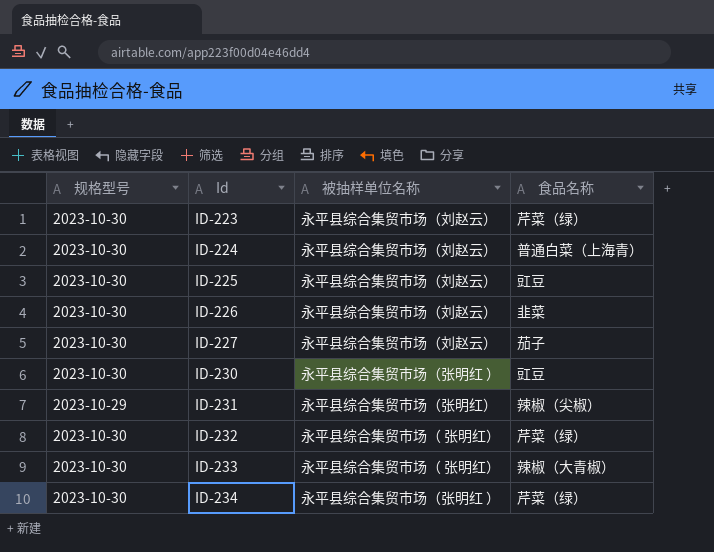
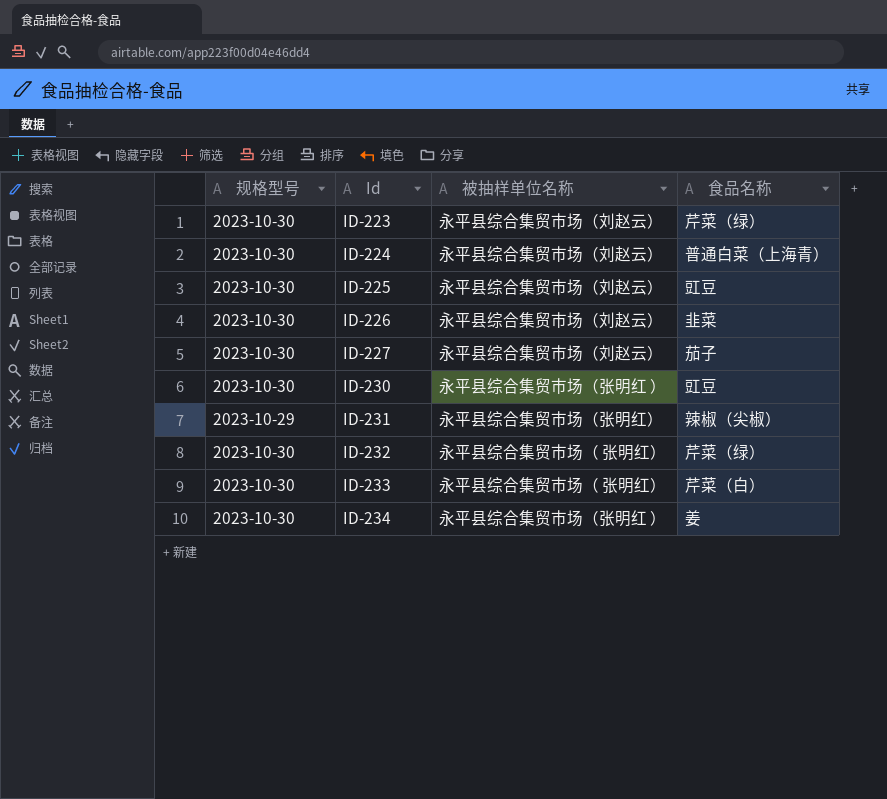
ID-233 | 食品名称: 辣椒（大青椒） -> 芹菜（白）
ID-234 | 食品名称: 芹菜（绿） -> 姜

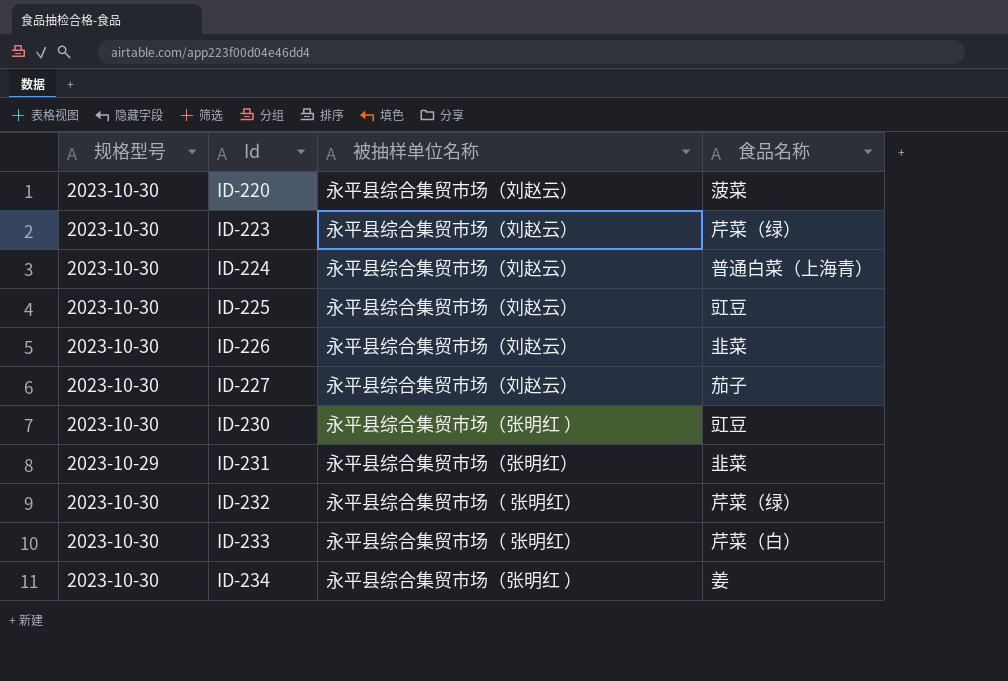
row ID-220: none -> 2023-10-30 | 永平县综合集贸市场（刘赵云） | 菠菜
ID-231 | 食品名称: 辣椒（尖椒） -> 韭菜

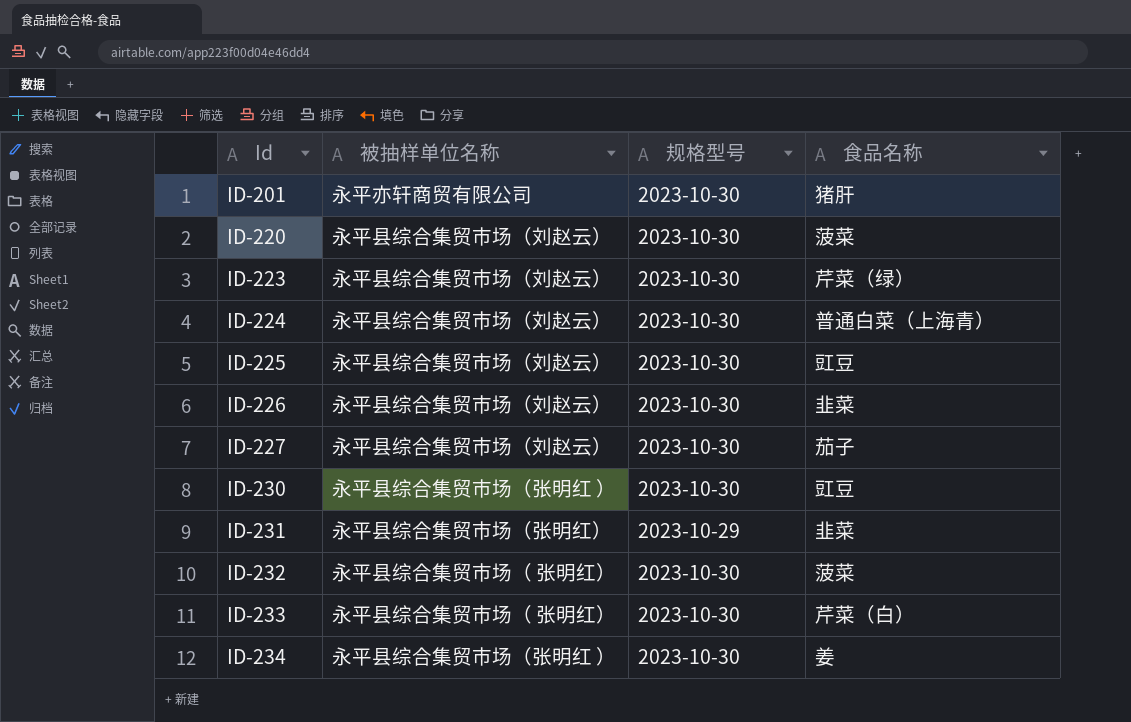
column 规格型号 | position: 1 -> 3
row ID-201: none -> 永平亦轩商贸有限公司 | 2023-10-30 | 猪肝
ID-232 | 食品名称: 芹菜（绿） -> 菠菜

